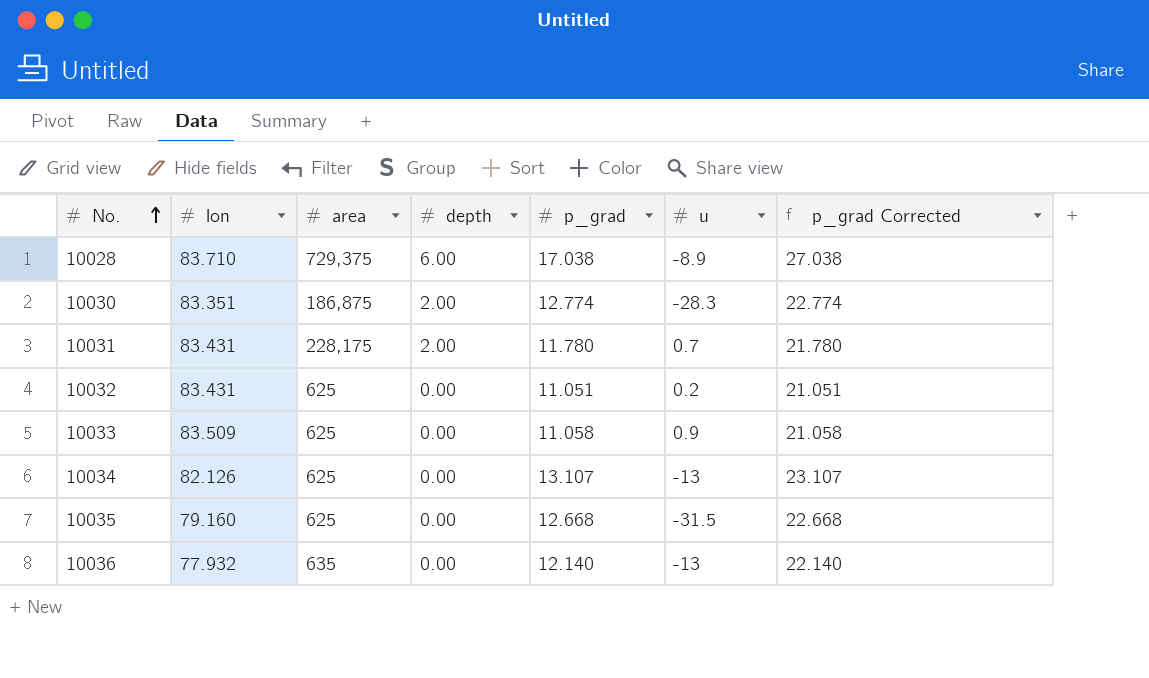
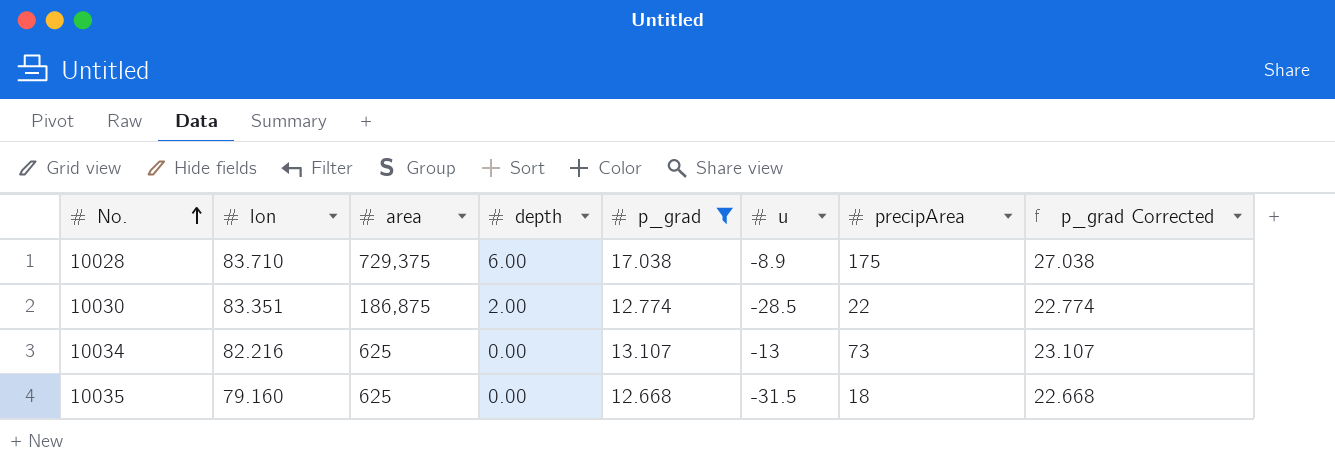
filter: none -> p_grad >= 12.668
column precipArea | position: none -> 7
10030 | u: -28.3 -> -28.5
10034 | lon: 82.126 -> 82.216

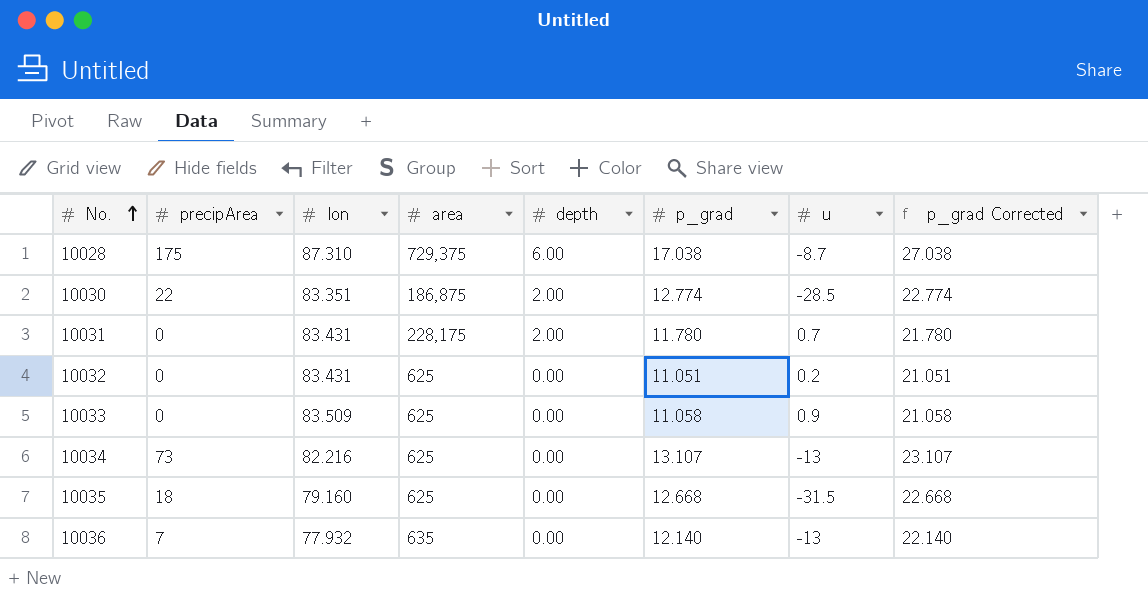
filter: p_grad >= 12.668 -> none
column precipArea | position: 7 -> 2
10028 | lon: 83.710 -> 87.310
10028 | u: -8.9 -> -8.7

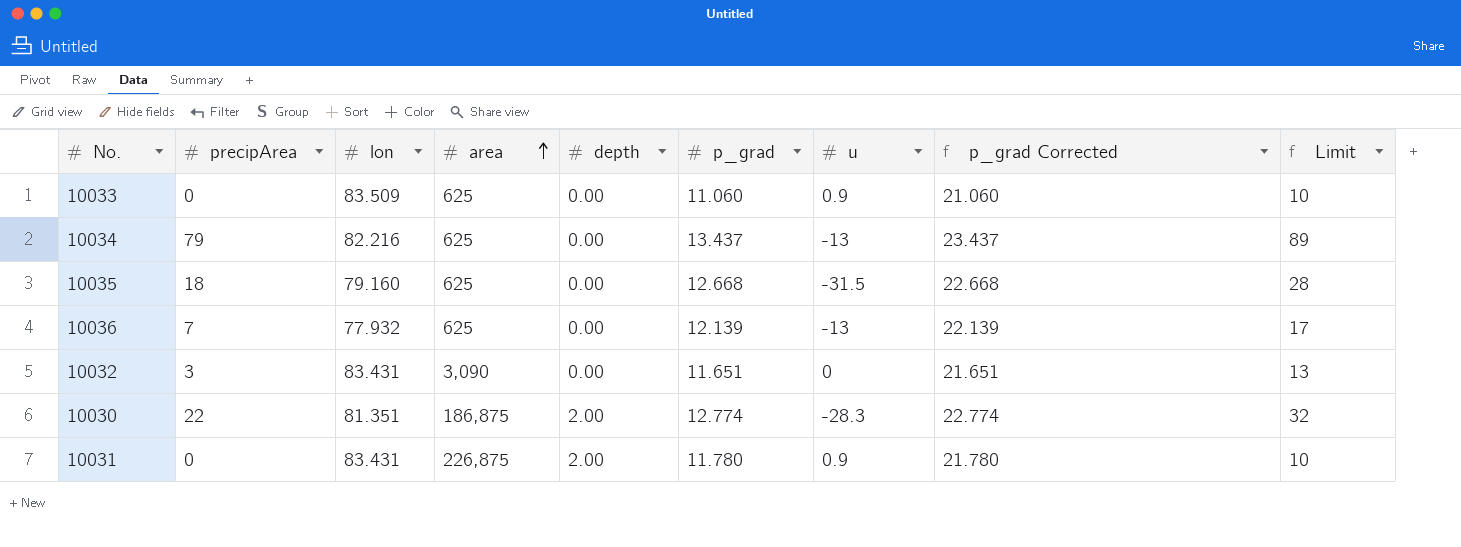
row order: No. ascending -> area ascending
column Limit | formula: none -> [precipArea] + 10
row 10028: 175 | 87.310 | 729,375 | 6.00 | 17.038 | -8.7 | 27.038 -> none
10033 | p_grad: 11.058 -> 11.060
10033 | p_grad Corrected: 21.058 -> 21.060
10034 | precipArea: 73 -> 79
10034 | p_grad: 13.107 -> 13.437
10034 | p_grad Corrected: 23.107 -> 23.437
10036 | area: 635 -> 625
10036 | p_grad: 12.140 -> 12.139
10036 | p_grad Corrected: 22.140 -> 22.139
10032 | precipArea: 0 -> 3
10032 | area: 625 -> 3,090
10032 | p_grad: 11.051 -> 11.651
10032 | u: 0.2 -> 0
10032 | p_grad Corrected: 21.051 -> 21.651
10030 | lon: 83.351 -> 81.351
10030 | u: -28.5 -> -28.3
10031 | area: 228,175 -> 226,875
10031 | u: 0.7 -> 0.9

